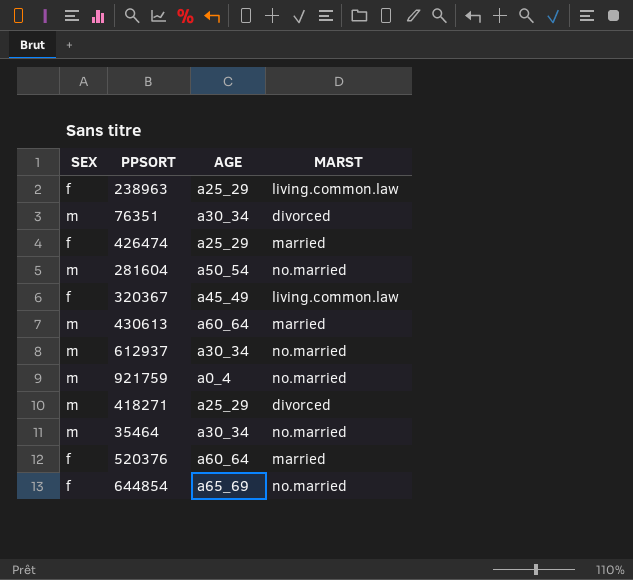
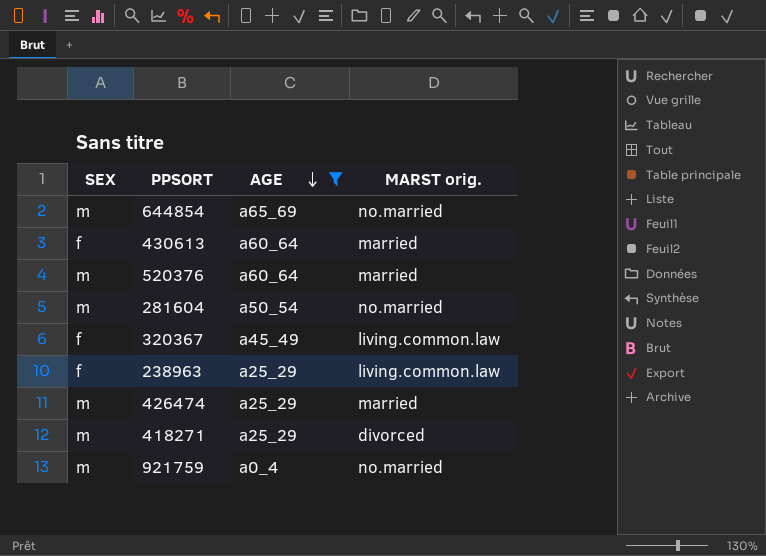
filter: none -> AGE != a30_34
row order: none -> AGE descending
column name: MARST -> MARST orig.
644854 | SEX: f -> m
430613 | SEX: m -> f
520376 | SEX: f -> m
426474 | SEX: f -> m

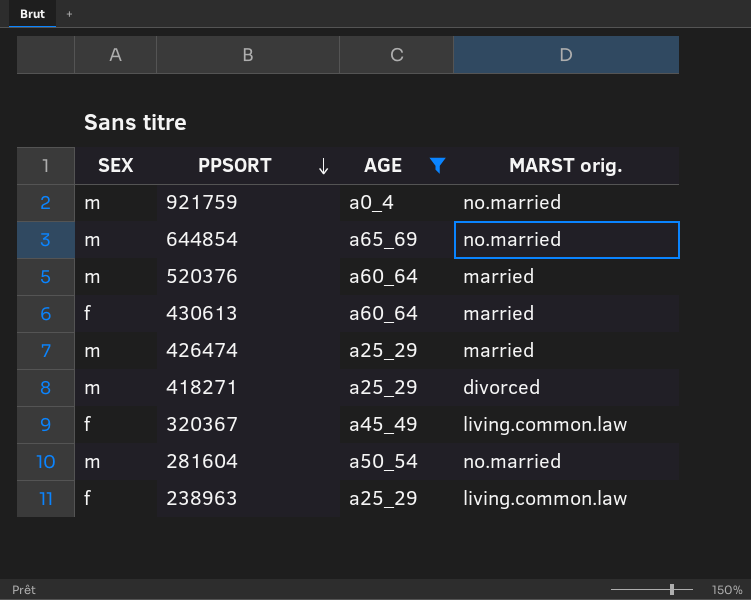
row order: AGE descending -> PPSORT descending

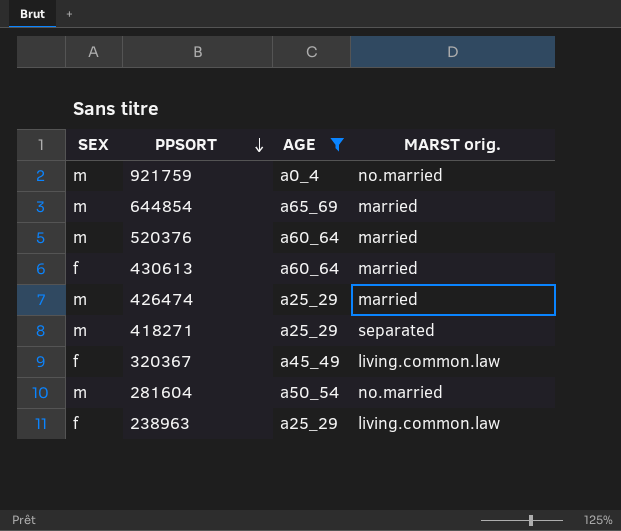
644854 | MARST orig.: no.married -> married
418271 | MARST orig.: divorced -> separated

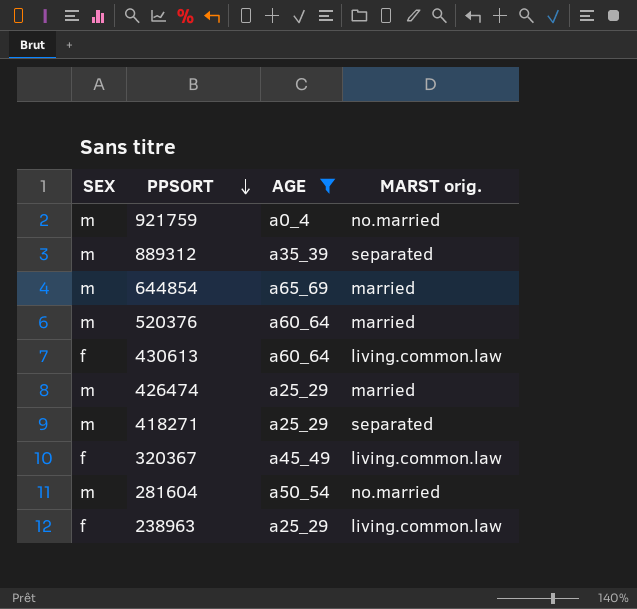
row 889312: none -> m | a35_39 | separated
430613 | MARST orig.: married -> living.common.law

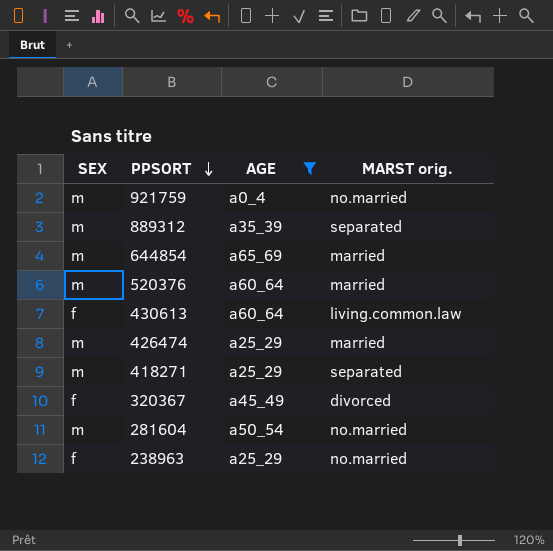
320367 | MARST orig.: living.common.law -> divorced
238963 | MARST orig.: living.common.law -> no.married

